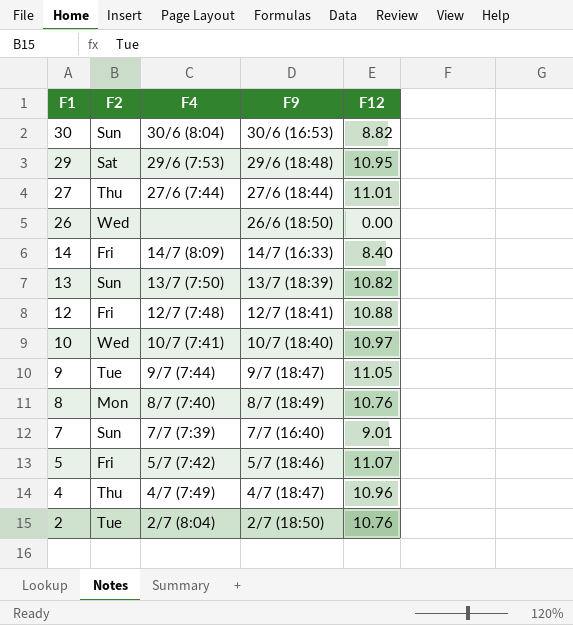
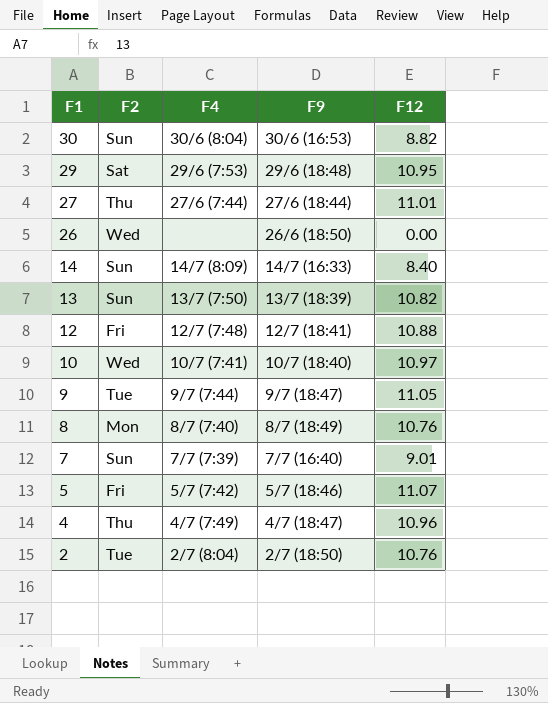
14 | F2: Fri -> Sun

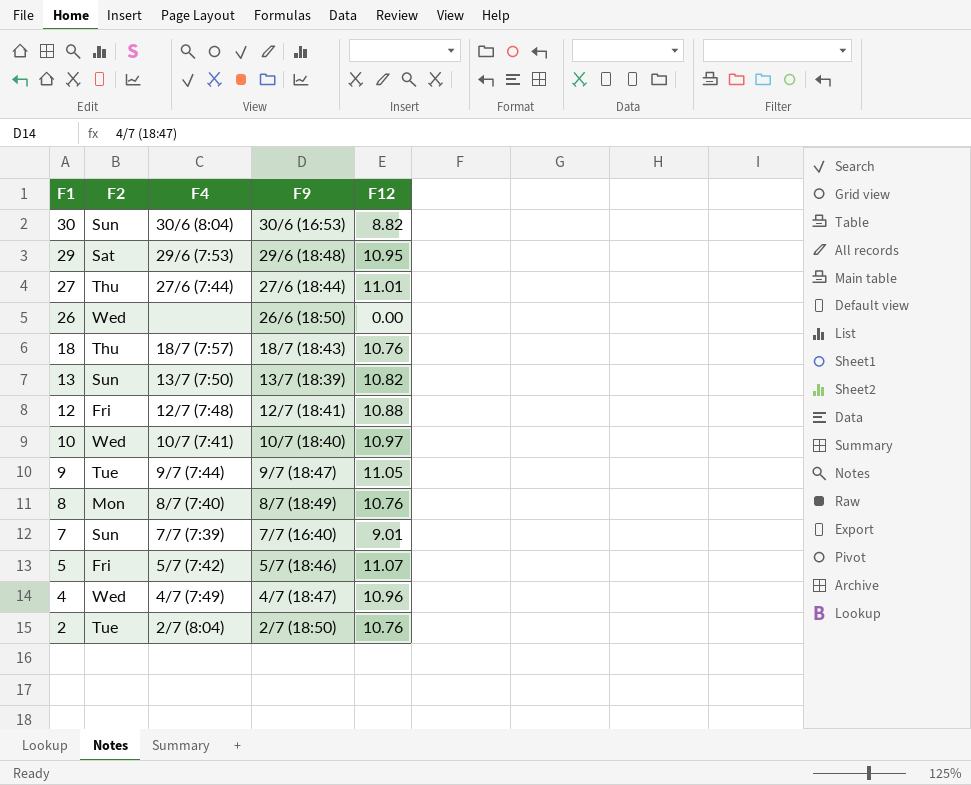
row 14: Sun | 14/7 (8:09) | 14/7 (16:33) | 8.40 -> none
row 18: none -> Thu | 18/7 (7:57) | 18/7 (18:43) | 10.76
4 | F2: Thu -> Wed

